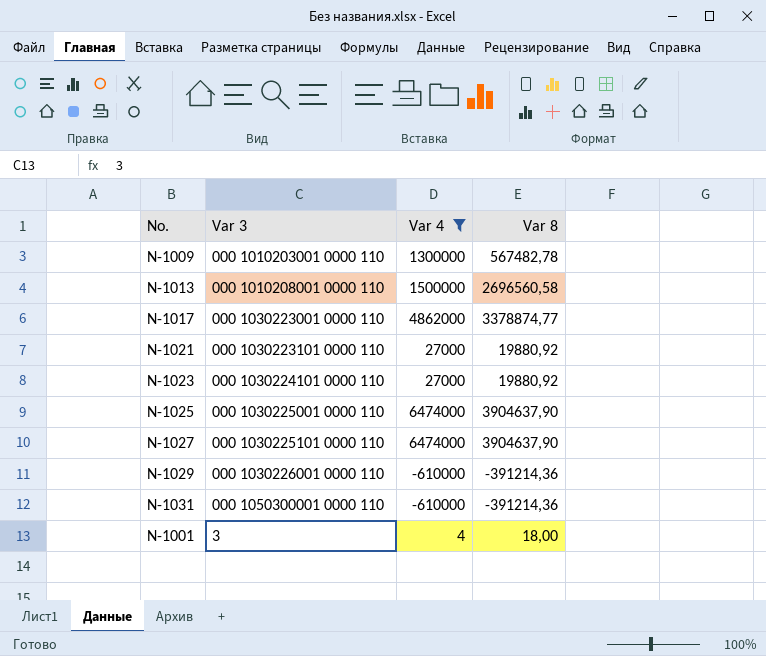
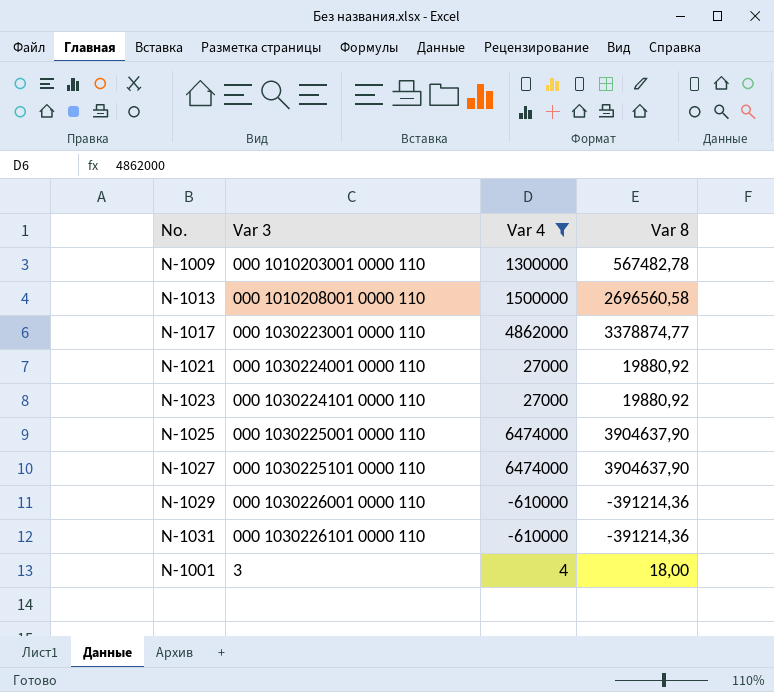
N-1021 | Var 3: 000 1030223101 0000 110 -> 000 1030224001 0000 110
N-1031 | Var 3: 000 1050300001 0000 110 -> 000 1030226101 0000 110

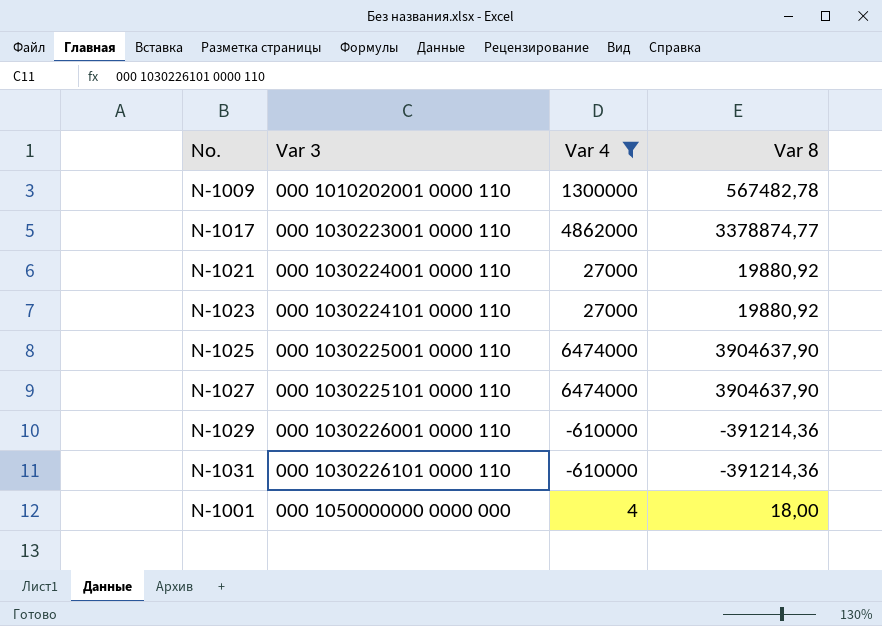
row N-1013: 000 1010208001 0000 110 | 1500000 | 2696560,58 -> none
N-1009 | Var 3: 000 1010203001 0000 110 -> 000 1010202001 0000 110
N-1001 | Var 3: 3 -> 000 1050000000 0000 000

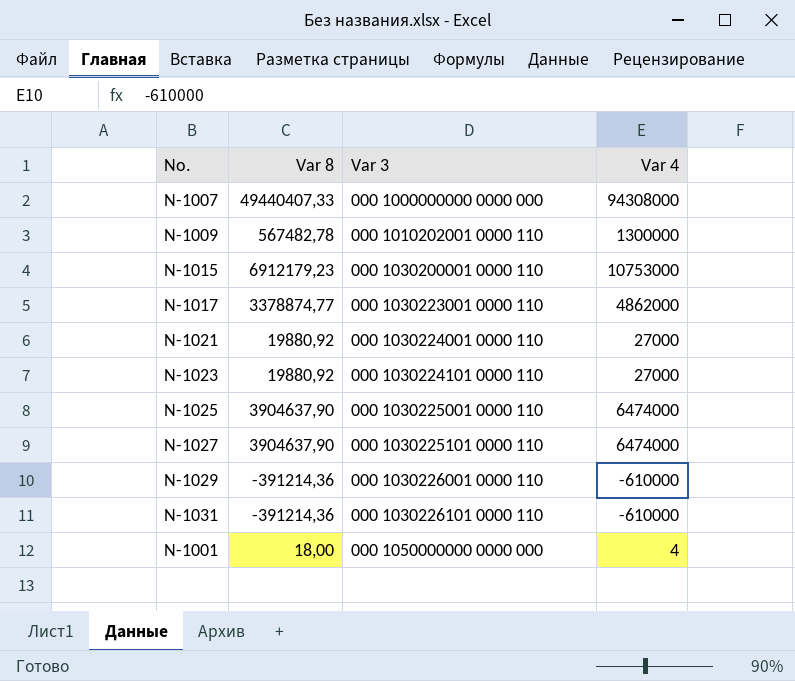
filter: Var 4 <= 6474000 -> none
column Var 8 | position: 4 -> 2

